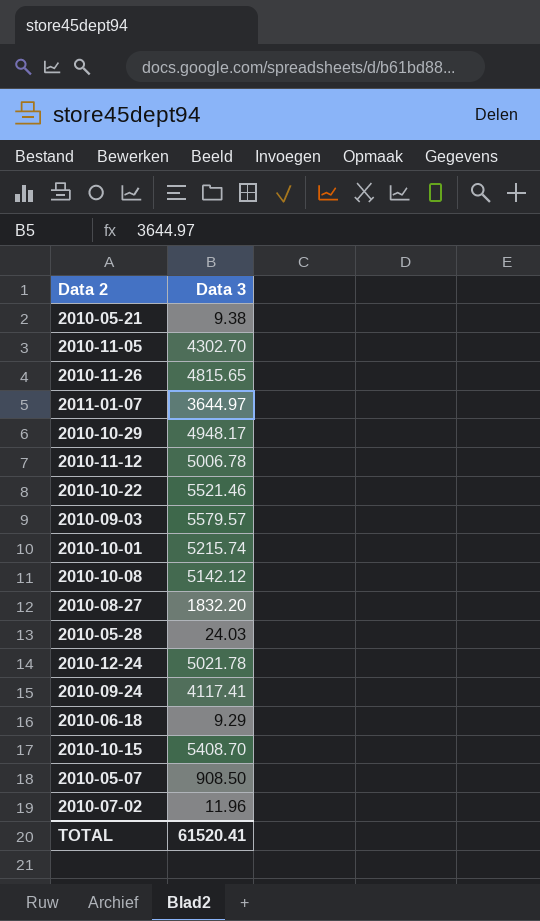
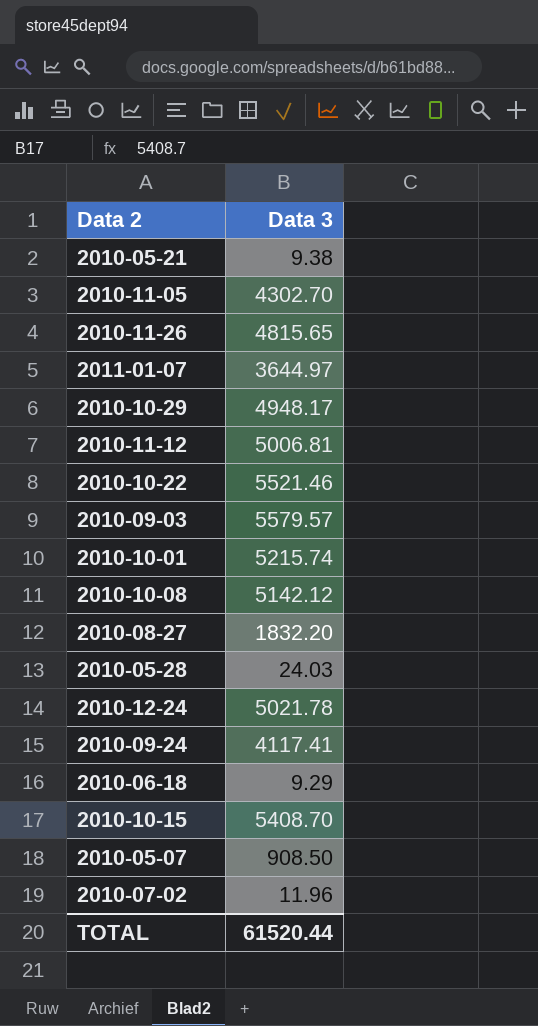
2010-11-12 | Data 3: 5006.78 -> 5006.81
TOTAL | Data 3: 61520.41 -> 61520.44

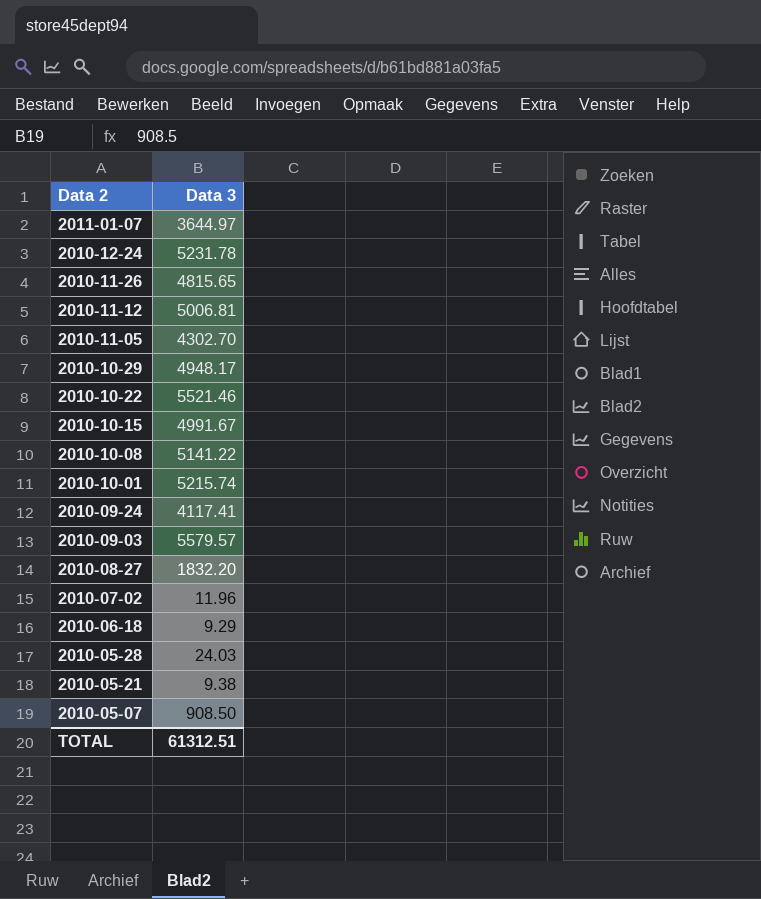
row order: none -> Data 2 descending
2010-12-24 | Data 3: 5021.78 -> 5231.78
2010-10-15 | Data 3: 5408.70 -> 4991.67
2010-10-08 | Data 3: 5142.12 -> 5141.22
TOTAL | Data 3: 61520.44 -> 61312.51

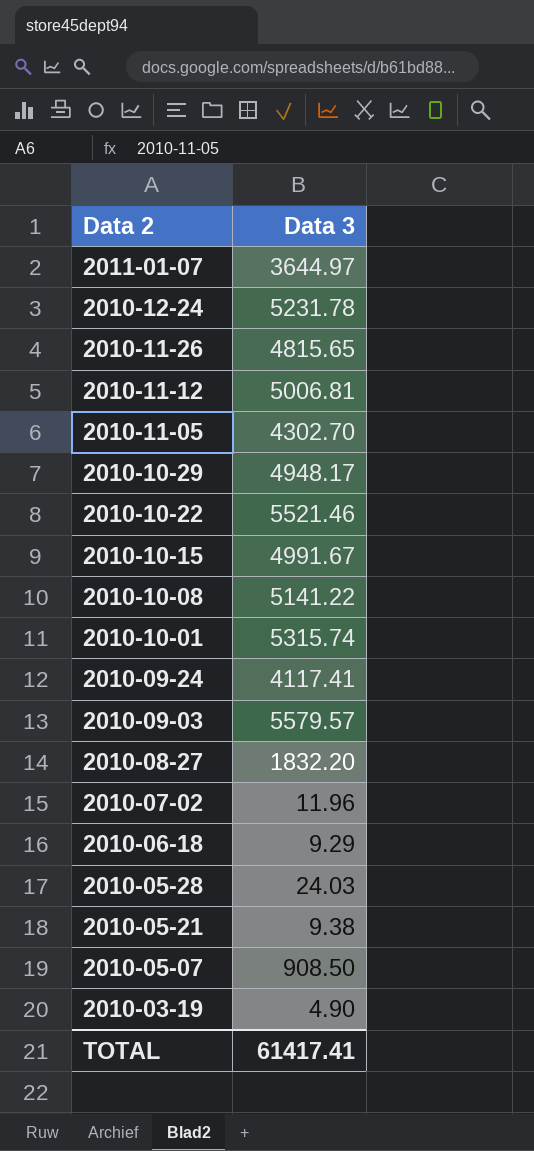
2010-10-01 | Data 3: 5215.74 -> 5315.74
row 2010-03-19: none -> 4.90
TOTAL | Data 3: 61312.51 -> 61417.41

